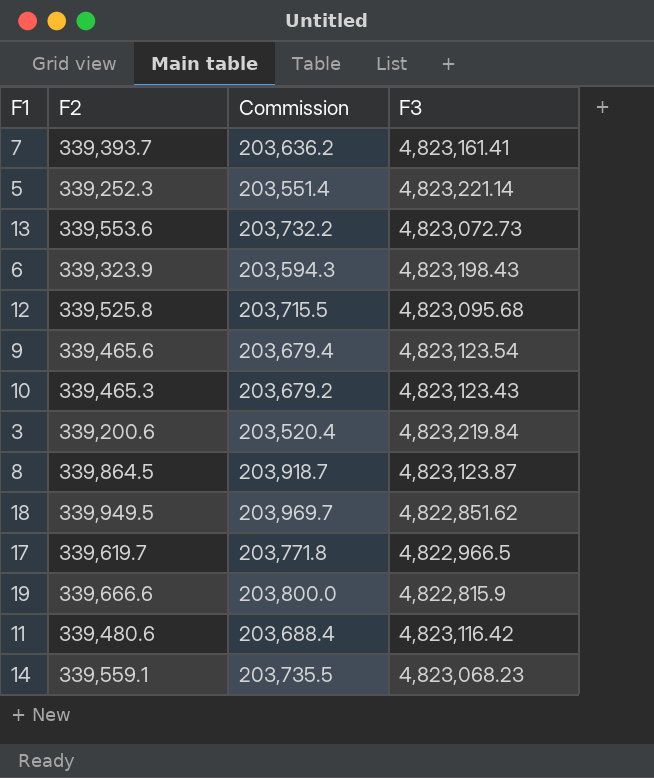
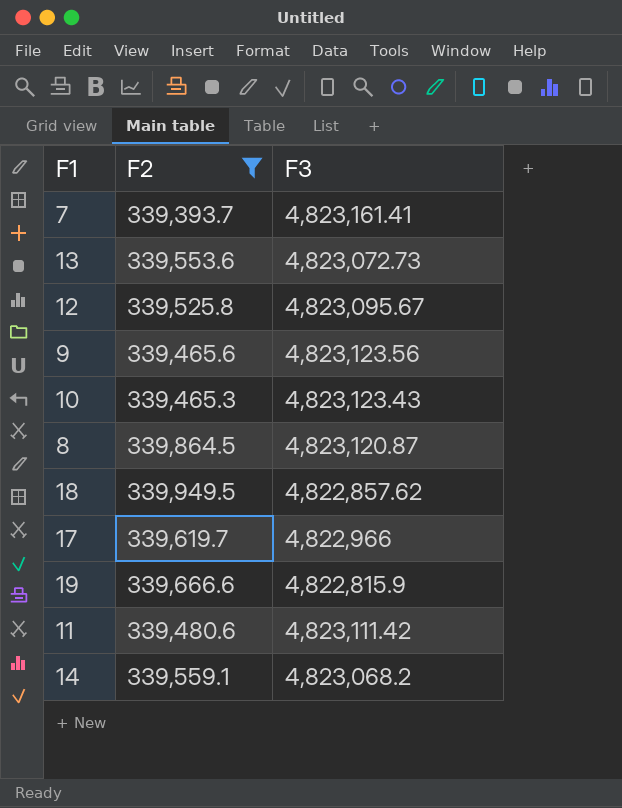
filter: none -> F2 >= 339,393.7
column Commission | formula: [F2] * 0.6 -> none
12 | F3: 4,823,095.68 -> 4,823,095.67
9 | F3: 4,823,123.54 -> 4,823,123.56
8 | F3: 4,823,123.87 -> 4,823,120.87
18 | F3: 4,822,851.62 -> 4,822,857.62
17 | F3: 4,822,966.5 -> 4,822,966
11 | F3: 4,823,116.42 -> 4,823,111.42
14 | F3: 4,823,068.23 -> 4,823,068.2

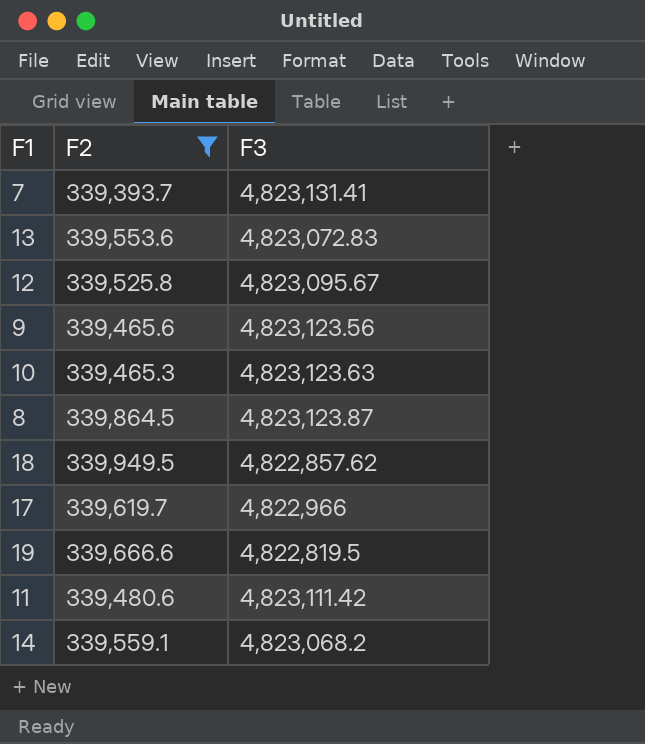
7 | F3: 4,823,161.41 -> 4,823,131.41
13 | F3: 4,823,072.73 -> 4,823,072.83
10 | F3: 4,823,123.43 -> 4,823,123.63
8 | F3: 4,823,120.87 -> 4,823,123.87
19 | F3: 4,822,815.9 -> 4,822,819.5

